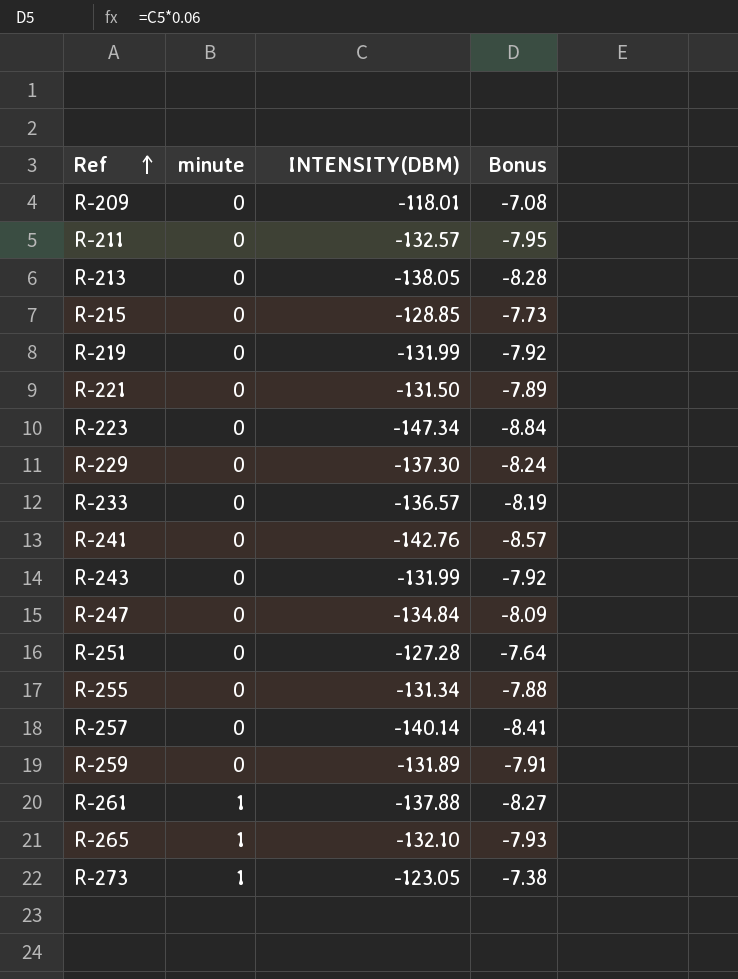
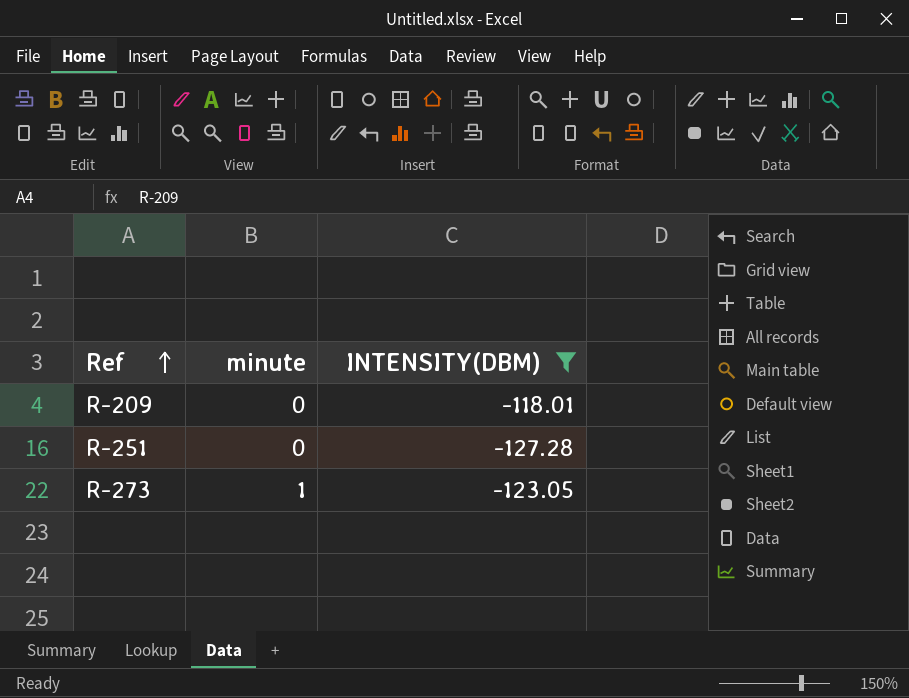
filter: none -> INTENSITY(DBM) >= -127.28
column Bonus | formula: [INTENSITY(DBM)] * 0.06 -> none

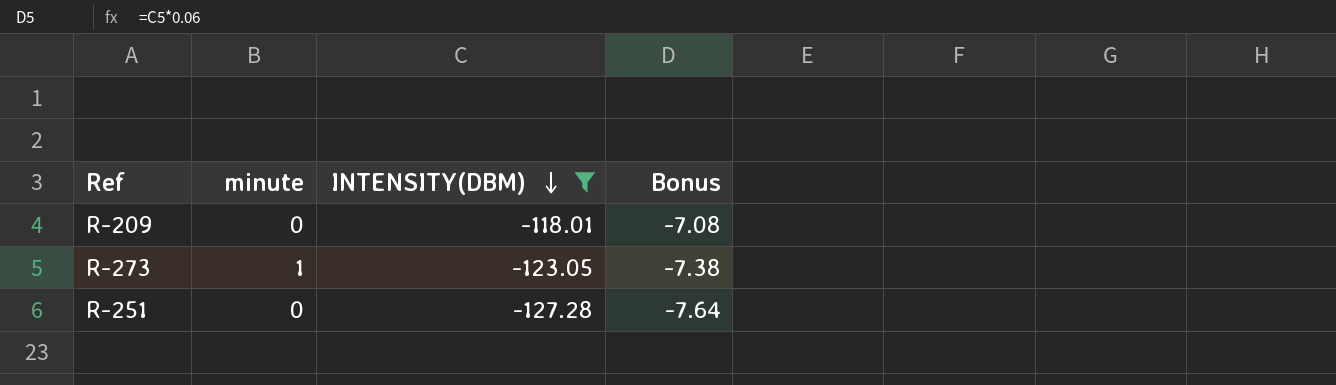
row order: Ref ascending -> INTENSITY(DBM) descending
column Bonus | formula: none -> [INTENSITY(DBM)] * 0.06

